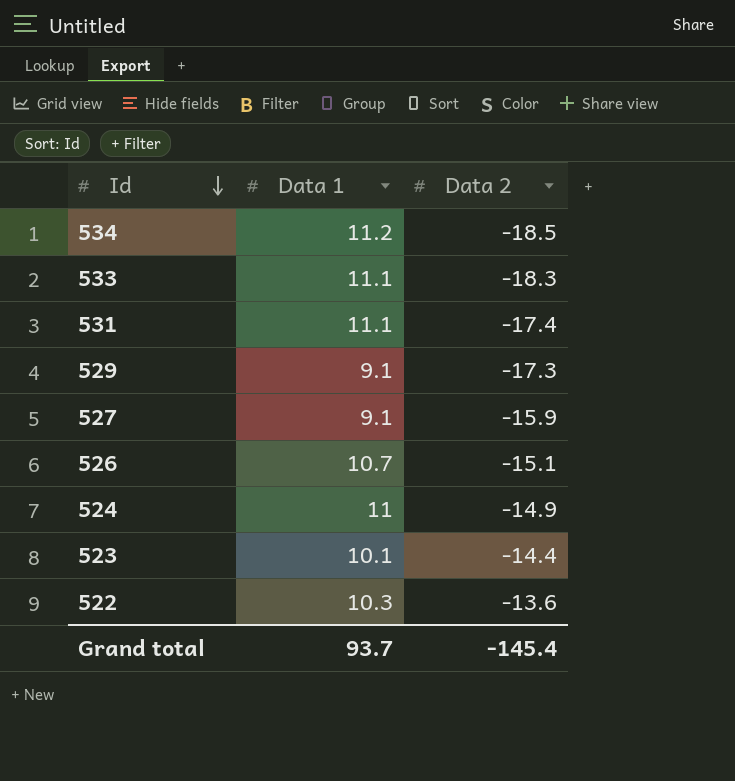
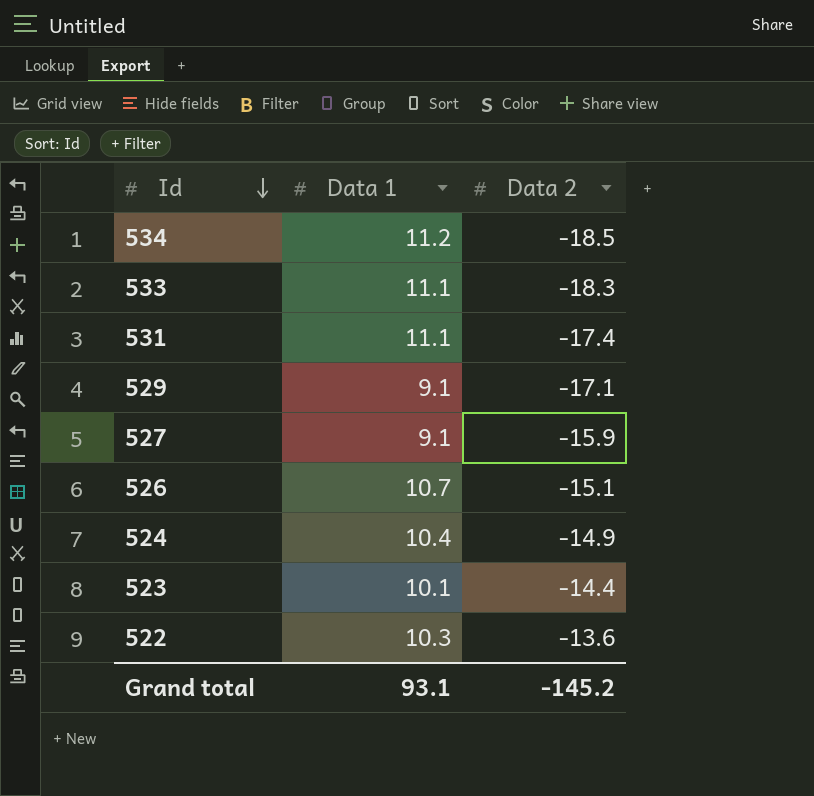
529 | Data 2: -17.3 -> -17.1
524 | Data 1: 11 -> 10.4
Grand total | Data 1: 93.7 -> 93.1
Grand total | Data 2: -145.4 -> -145.2

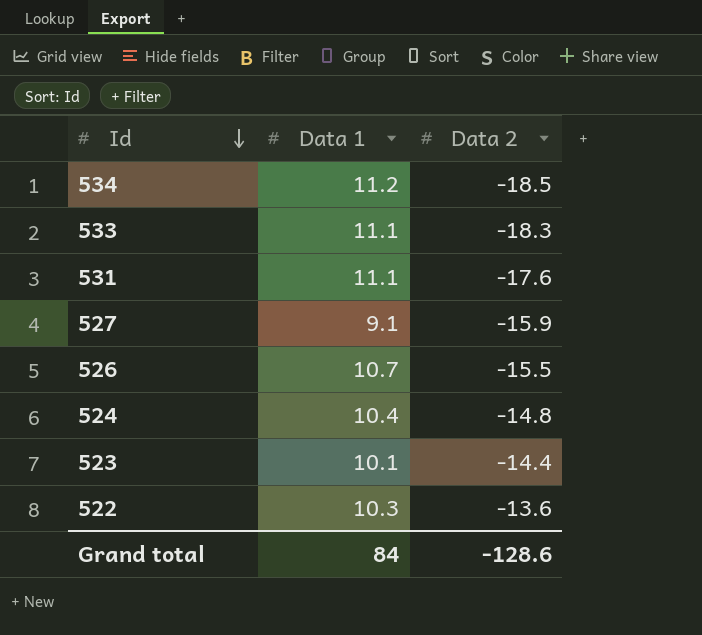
row 529: 9.1 | -17.1 -> none
531 | Data 2: -17.4 -> -17.6
526 | Data 2: -15.1 -> -15.5
524 | Data 2: -14.9 -> -14.8
Grand total | Data 1: 93.1 -> 84
Grand total | Data 2: -145.2 -> -128.6

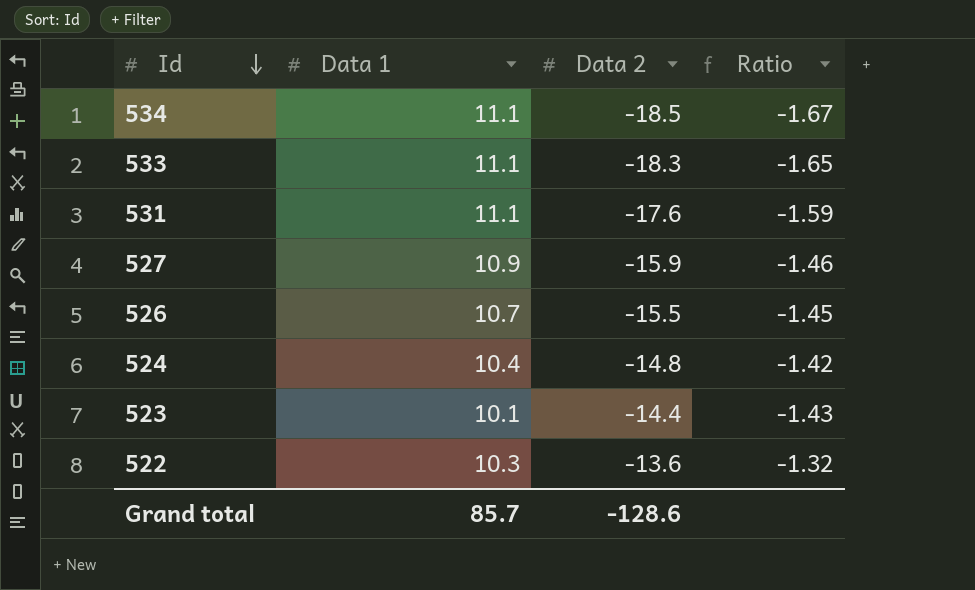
column Ratio | formula: none -> [Data 2] / [Data 1]
534 | Data 1: 11.2 -> 11.1
527 | Data 1: 9.1 -> 10.9
Grand total | Data 1: 84 -> 85.7

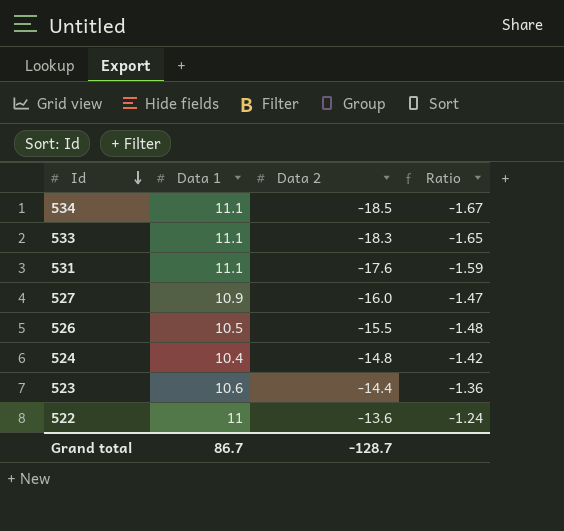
527 | Data 2: -15.9 -> -16.0
527 | Ratio: -1.46 -> -1.47
526 | Data 1: 10.7 -> 10.5
526 | Ratio: -1.45 -> -1.48
523 | Data 1: 10.1 -> 10.6
523 | Ratio: -1.43 -> -1.36
522 | Data 1: 10.3 -> 11
522 | Ratio: -1.32 -> -1.24
Grand total | Data 1: 85.7 -> 86.7
Grand total | Data 2: -128.6 -> -128.7

